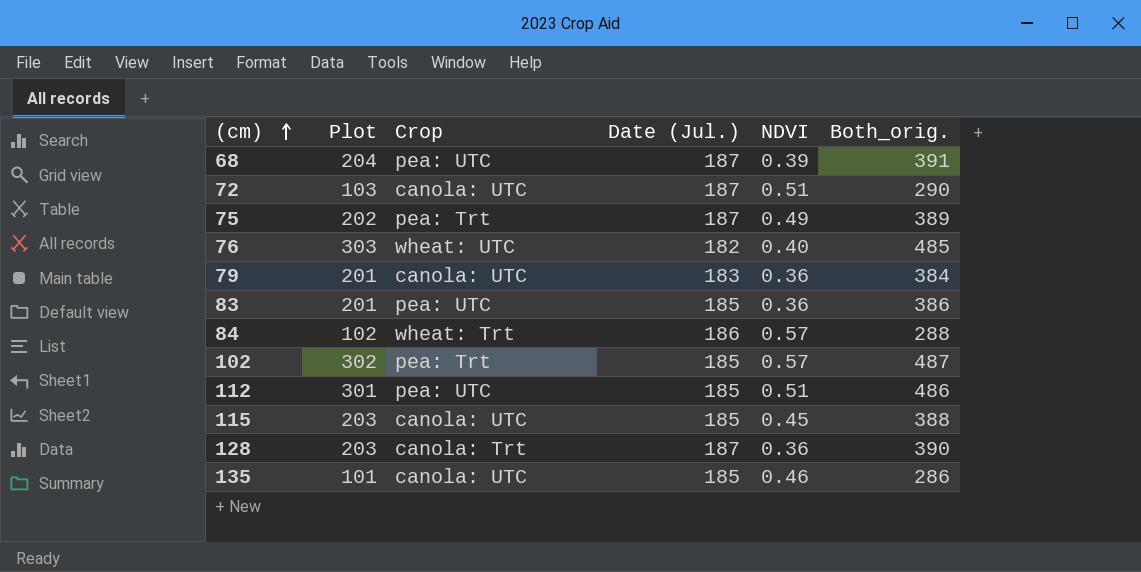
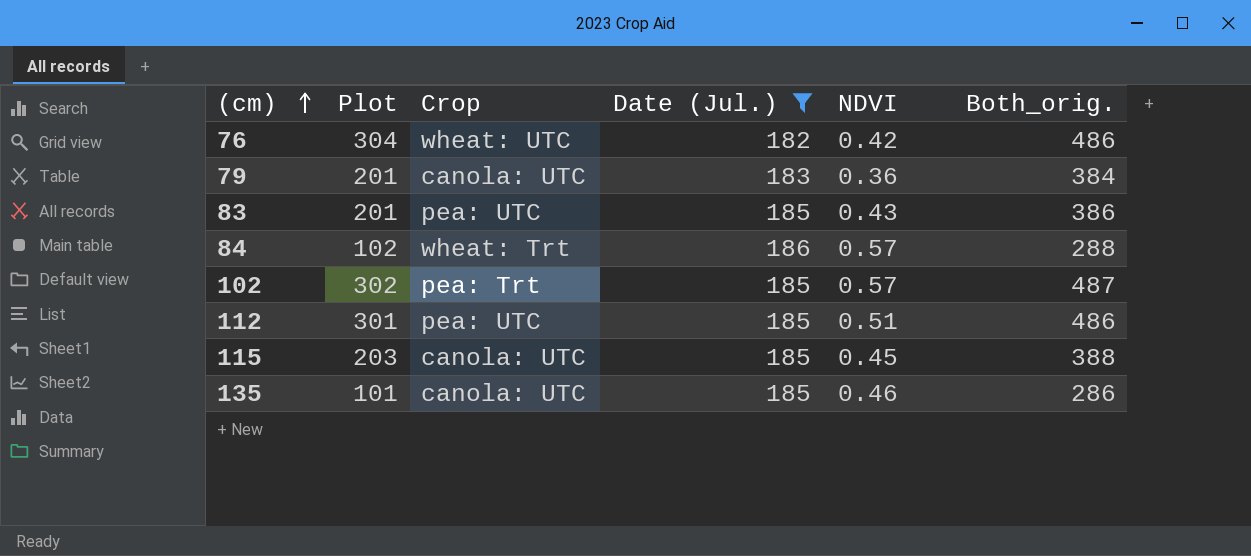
filter: none -> Date (Jul.) != 187
76 | Plot: 303 -> 304
76 | NDVI: 0.40 -> 0.42
76 | Both_orig.: 485 -> 486
83 | NDVI: 0.36 -> 0.43

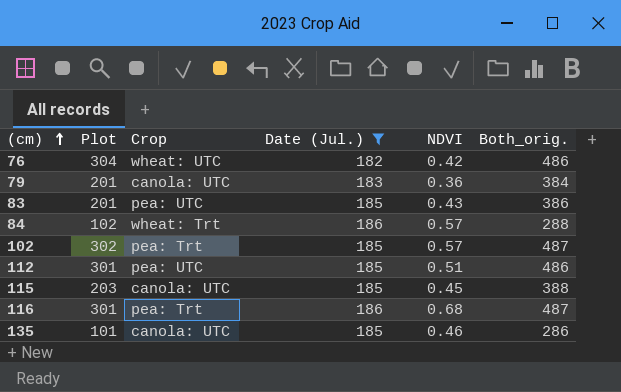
row 116: none -> 301 | pea: Trt | 186 | 0.68 | 487

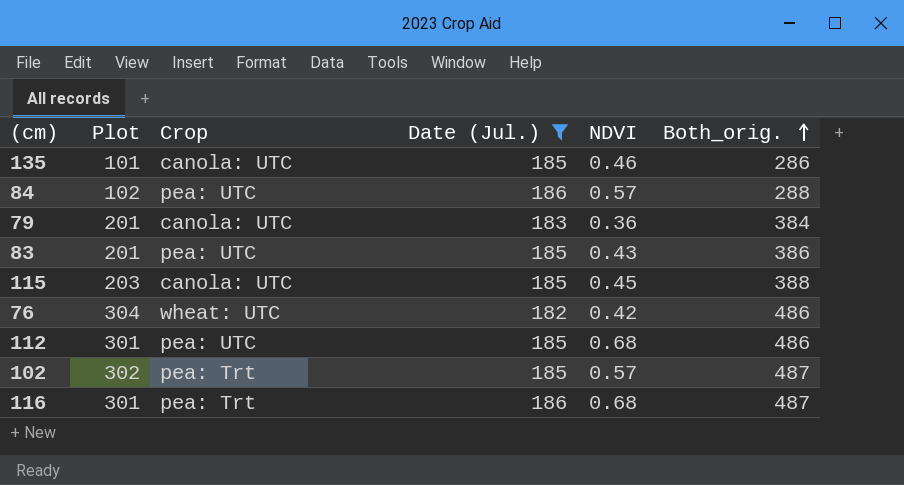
row order: (cm) ascending -> Both_orig. ascending
84 | Crop: wheat: Trt -> pea: UTC
112 | NDVI: 0.51 -> 0.68

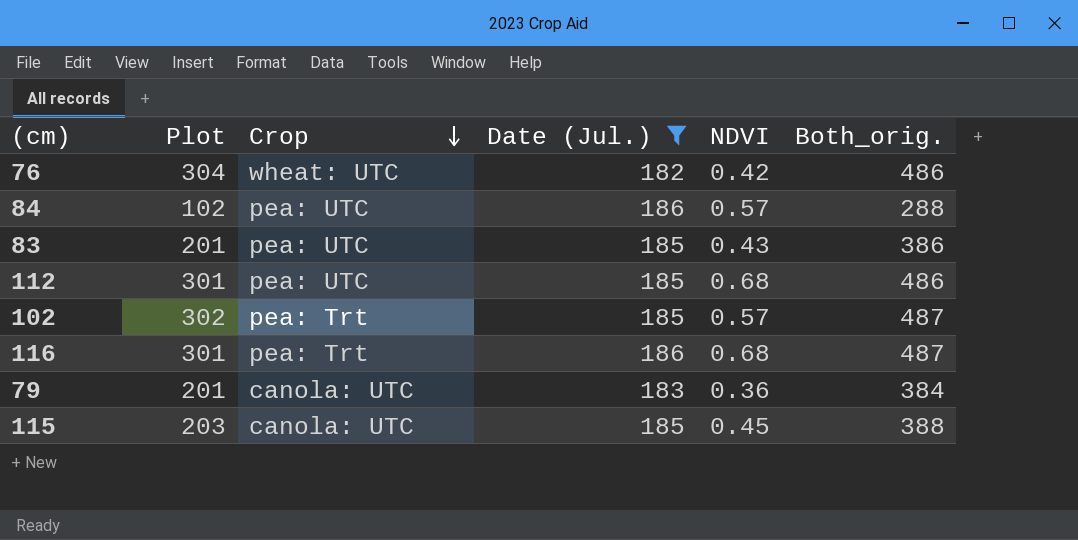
row order: Both_orig. ascending -> Crop descending
row 135: 101 | canola: UTC | 185 | 0.46 | 286 -> none

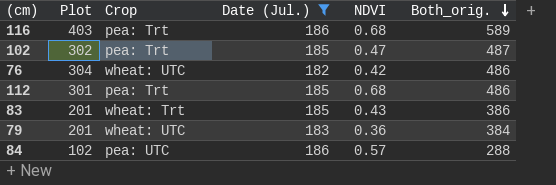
row order: Crop descending -> Both_orig. descending
row 115: 203 | canola: UTC | 185 | 0.45 | 388 -> none
116 | Plot: 301 -> 403
116 | Both_orig.: 487 -> 589
102 | NDVI: 0.57 -> 0.47
112 | Crop: pea: UTC -> pea: Trt
83 | Crop: pea: UTC -> wheat: Trt
79 | Crop: canola: UTC -> wheat: UTC

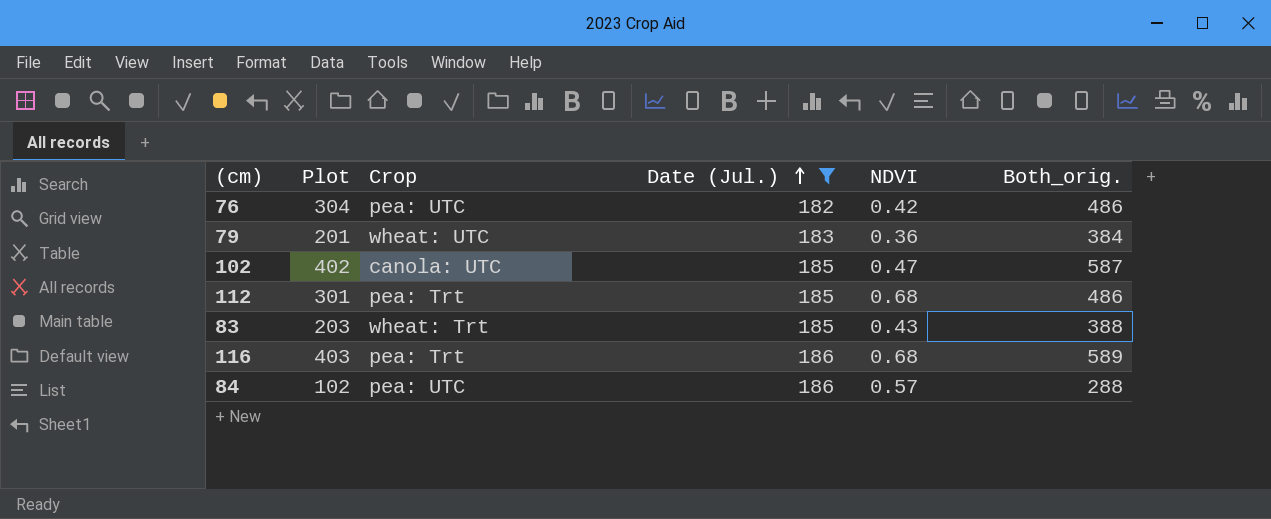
row order: Both_orig. descending -> Date (Jul.) ascending
76 | Crop: wheat: UTC -> pea: UTC
102 | Plot: 302 -> 402
102 | Crop: pea: Trt -> canola: UTC
102 | Both_orig.: 487 -> 587
83 | Plot: 201 -> 203
83 | Both_orig.: 386 -> 388

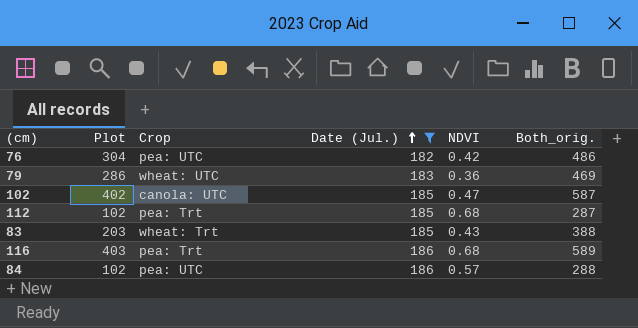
79 | Plot: 201 -> 286
79 | Both_orig.: 384 -> 469
112 | Plot: 301 -> 102
112 | Both_orig.: 486 -> 287

